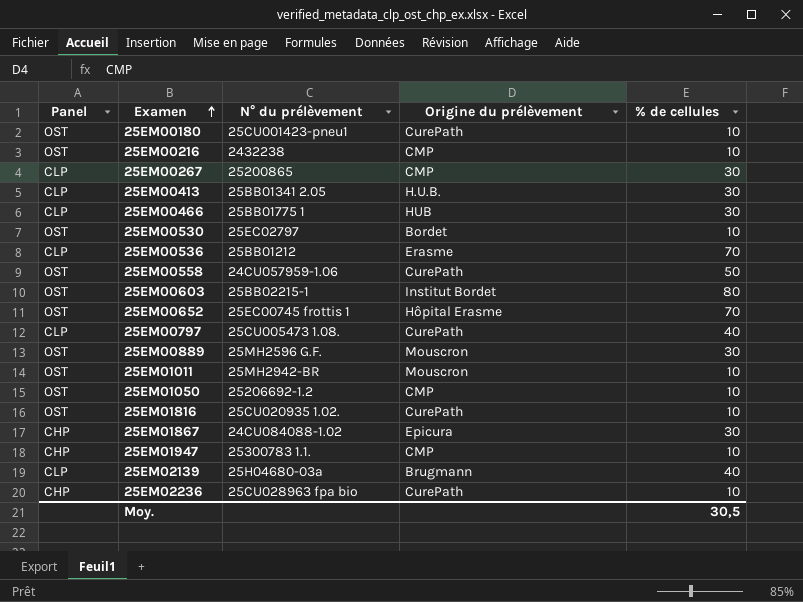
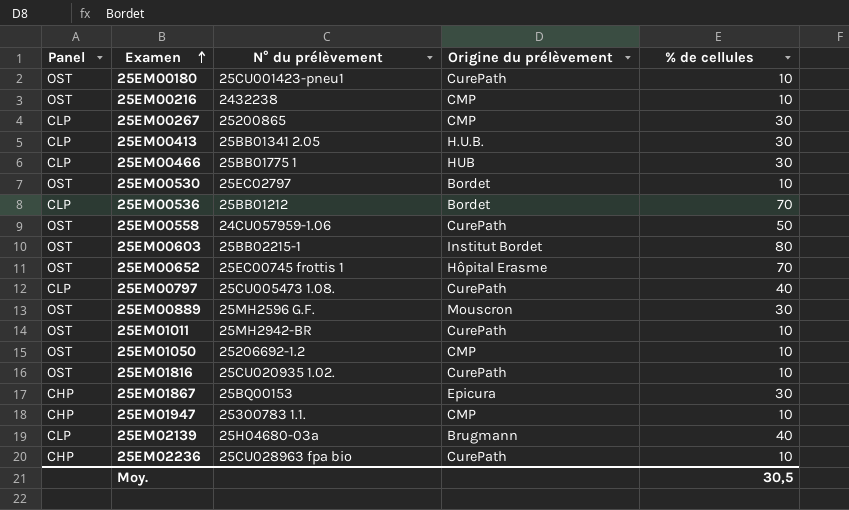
25EM00536 | Origine du prélèvement: Erasme -> Bordet
25EM01011 | Origine du prélèvement: Mouscron -> CurePath
25EM01867 | N° du prélèvement: 24CU084088-1.02 -> 25BQ00153

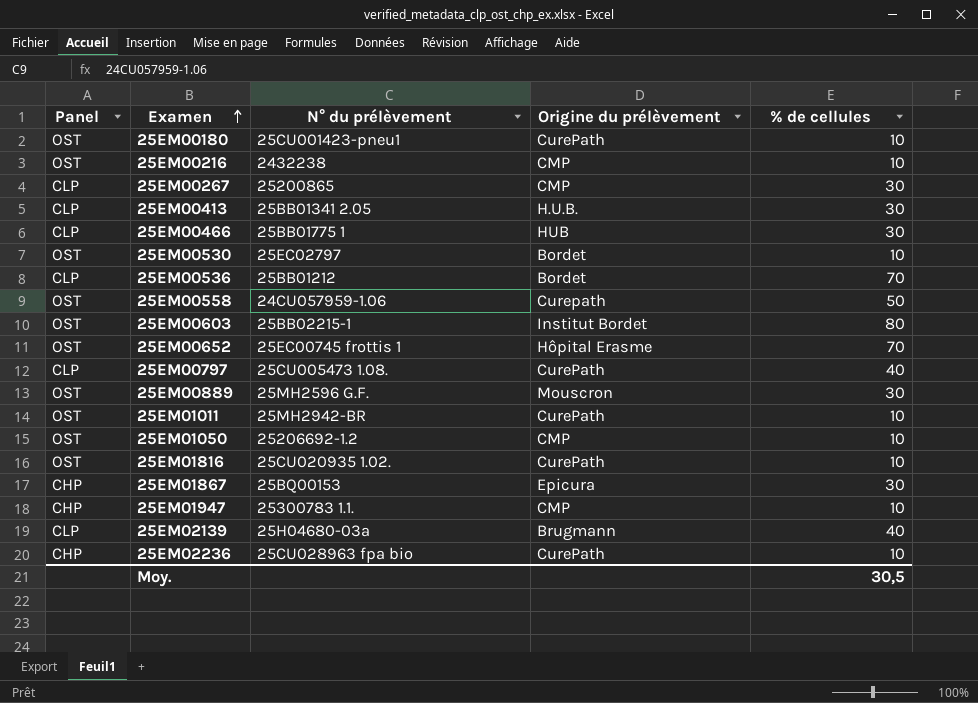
25EM00558 | Origine du prélèvement: CurePath -> Curepath

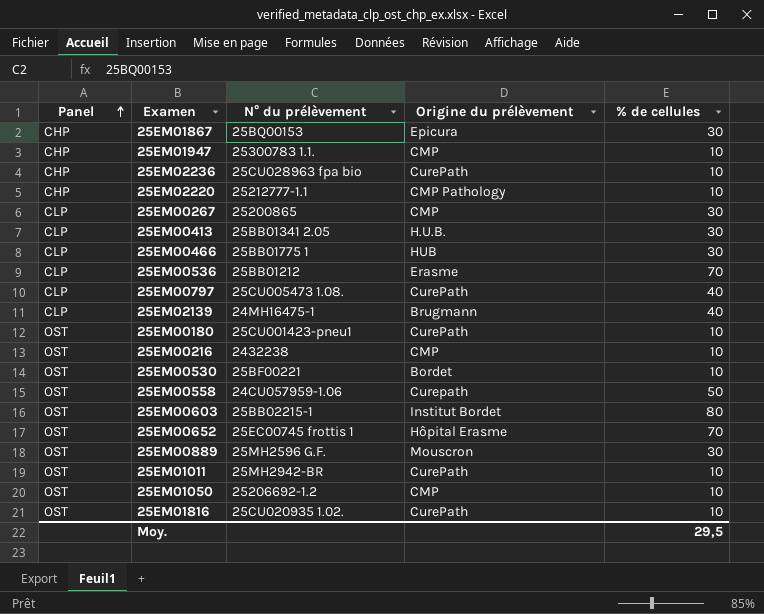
row order: Examen ascending -> Panel ascending
row 25EM02220: none -> CHP | 25212777-1.1 | CMP Pathology | 10
25EM00536 | Origine du prélèvement: Bordet -> Erasme
25EM02139 | N° du prélèvement: 25H04680-03a -> 24MH16475-1
25EM00530 | N° du prélèvement: 25EC02797 -> 25BF00221
Moy. | % de cellules: 30,5 -> 29,5

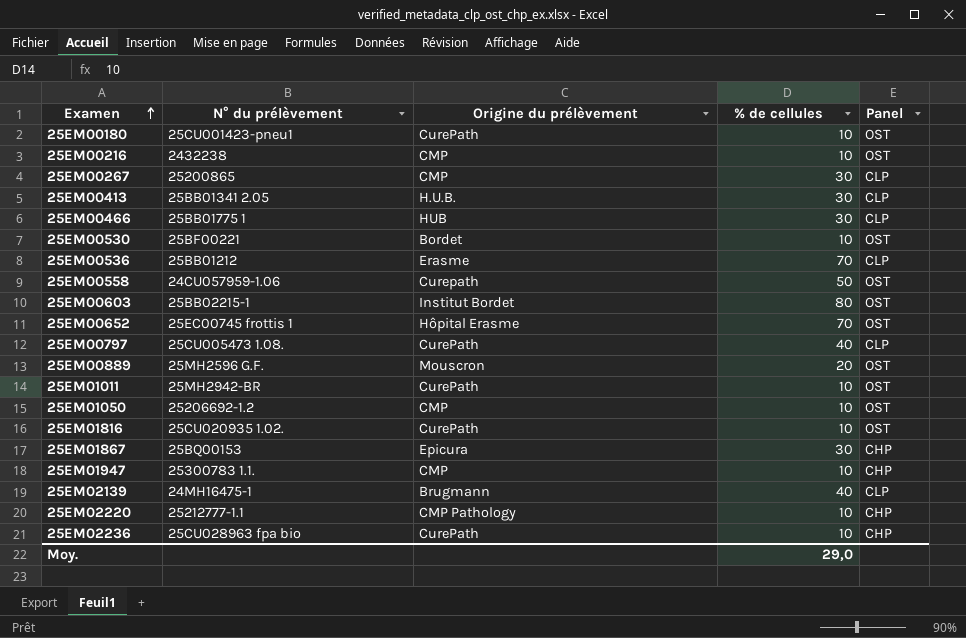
row order: Panel ascending -> Examen ascending
column Panel | position: 1 -> 5
25EM00889 | % de cellules: 30 -> 20
Moy. | % de cellules: 29,5 -> 29,0

